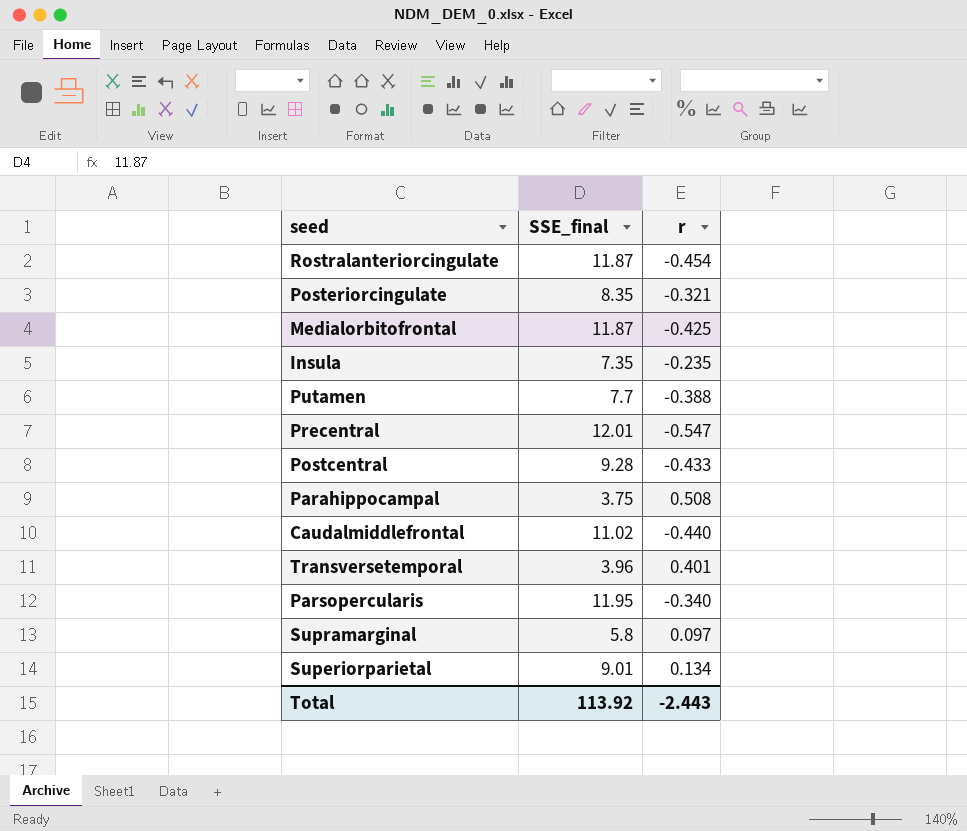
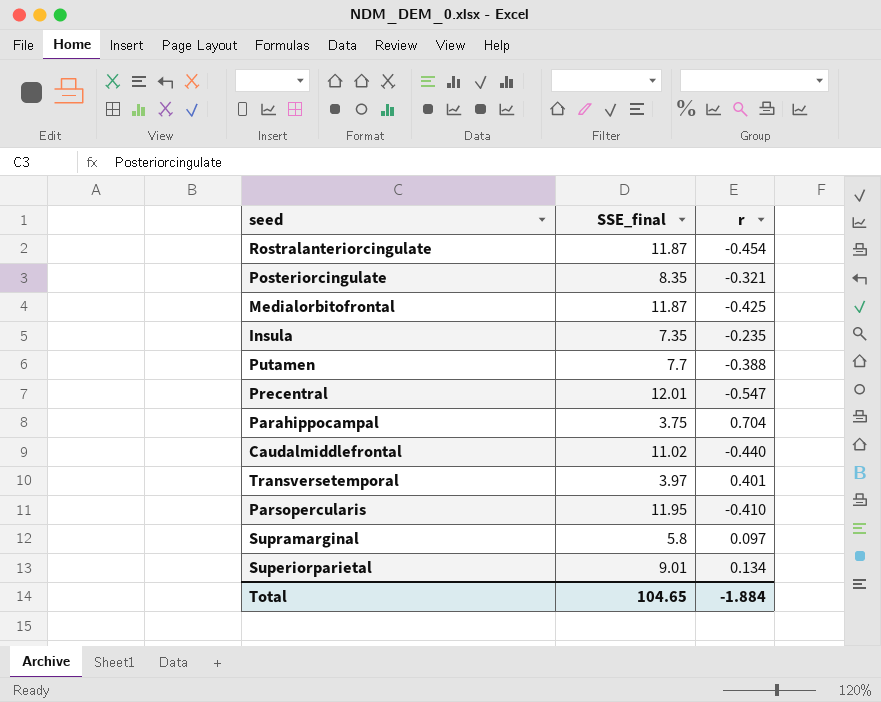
row Postcentral: 9.28 | -0.433 -> none
Parahippocampal | r: 0.508 -> 0.704
Transversetemporal | SSE_final: 3.96 -> 3.97
Parsopercularis | r: -0.340 -> -0.410
Total | SSE_final: 113.92 -> 104.65
Total | r: -2.443 -> -1.884

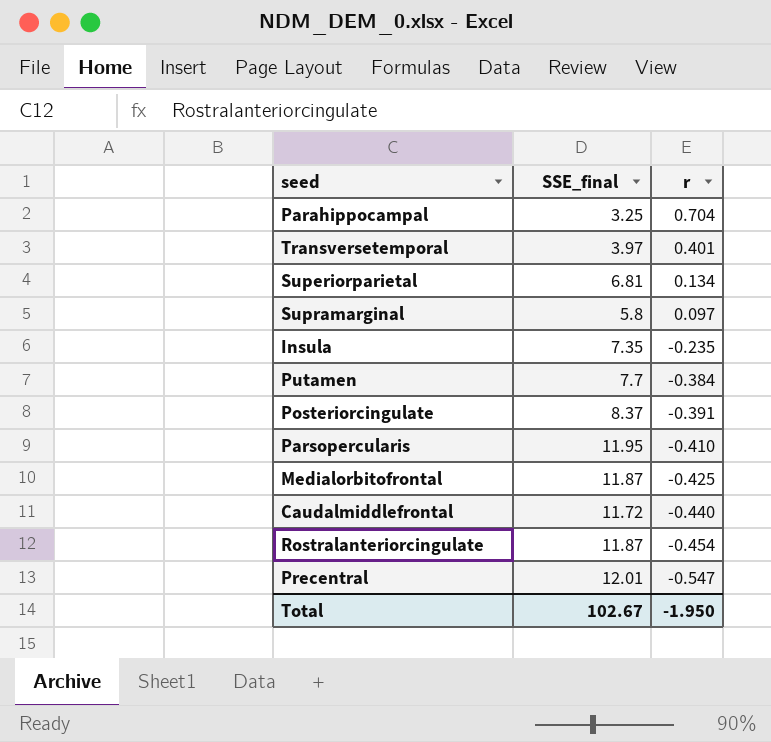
row order: none -> r descending
Parahippocampal | SSE_final: 3.75 -> 3.25
Superiorparietal | SSE_final: 9.01 -> 6.81
Putamen | r: -0.388 -> -0.384
Posteriorcingulate | SSE_final: 8.35 -> 8.37
Posteriorcingulate | r: -0.321 -> -0.391
Caudalmiddlefrontal | SSE_final: 11.02 -> 11.72
Total | SSE_final: 104.65 -> 102.67
Total | r: -1.884 -> -1.950

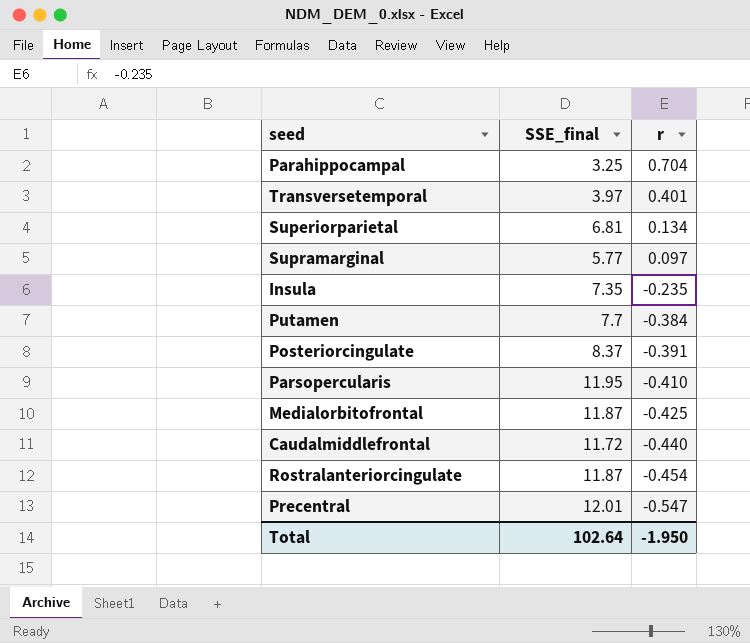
Supramarginal | SSE_final: 5.8 -> 5.77
Total | SSE_final: 102.67 -> 102.64

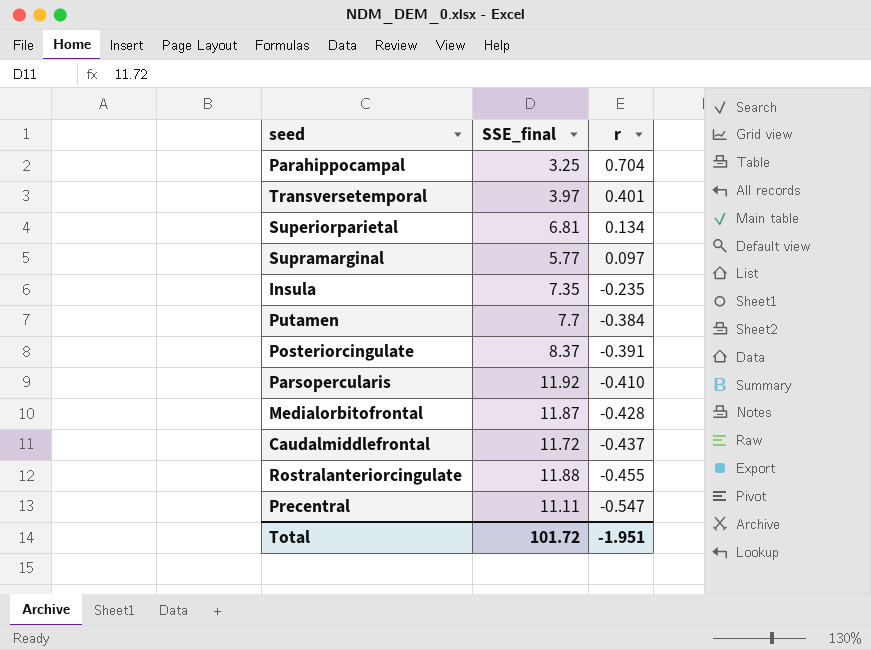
Parsopercularis | SSE_final: 11.95 -> 11.92
Medialorbitofrontal | r: -0.425 -> -0.428
Caudalmiddlefrontal | r: -0.440 -> -0.437
Rostralanteriorcingulate | SSE_final: 11.87 -> 11.88
Rostralanteriorcingulate | r: -0.454 -> -0.455
Precentral | SSE_final: 12.01 -> 11.11
Total | SSE_final: 102.64 -> 101.72
Total | r: -1.950 -> -1.951

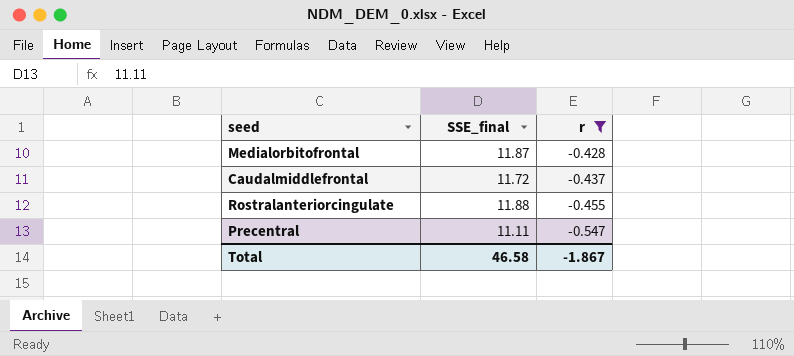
filter: none -> r <= -0.428
Total | SSE_final: 101.72 -> 46.58
Total | r: -1.951 -> -1.867

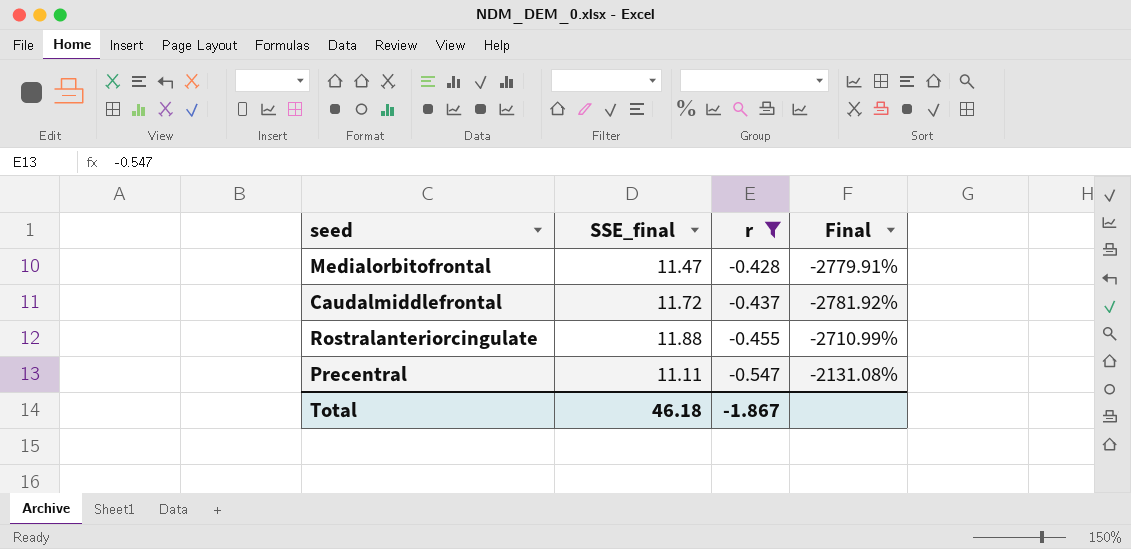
column Final | formula: none -> ([SSE_final] - [r]) / [r]
Medialorbitofrontal | SSE_final: 11.87 -> 11.47
Total | SSE_final: 46.58 -> 46.18

